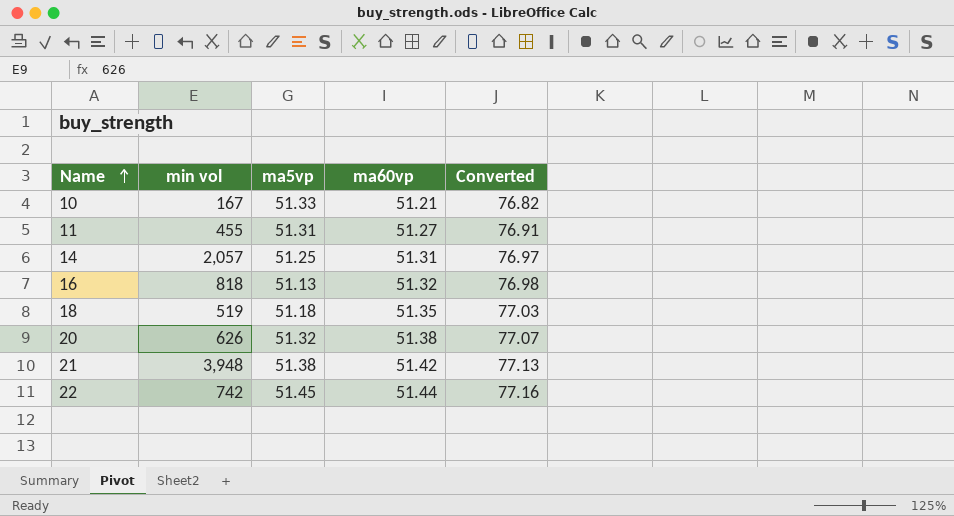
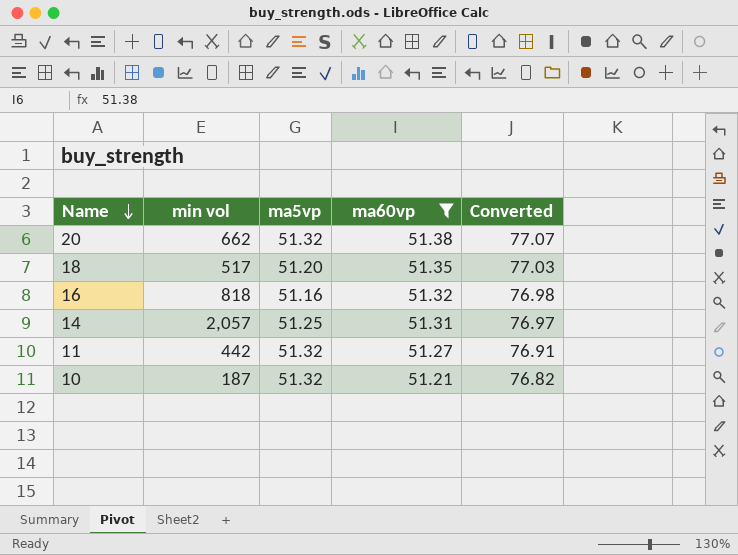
filter: none -> ma60vp <= 51.38
row order: Name ascending -> Name descending
20 | min vol: 626 -> 662
18 | min vol: 519 -> 517
18 | ma5vp: 51.18 -> 51.20
16 | ma5vp: 51.13 -> 51.16
11 | min vol: 455 -> 442
11 | ma5vp: 51.31 -> 51.32
10 | min vol: 167 -> 187
10 | ma5vp: 51.33 -> 51.32

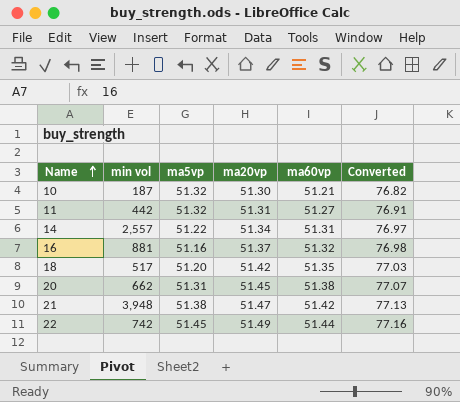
filter: ma60vp <= 51.38 -> none
row order: Name descending -> Name ascending
column ma20vp | position: none -> 4
14 | min vol: 2,057 -> 2,557
14 | ma5vp: 51.25 -> 51.22
16 | min vol: 818 -> 881
20 | ma5vp: 51.32 -> 51.31

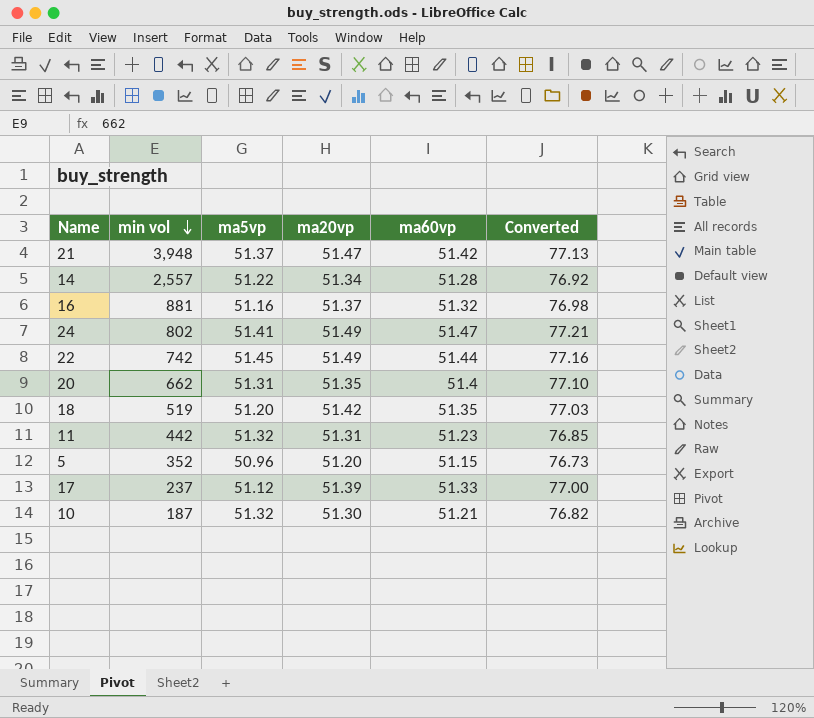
row order: Name ascending -> min vol descending
21 | ma5vp: 51.38 -> 51.37
14 | ma60vp: 51.31 -> 51.28
14 | Converted: 76.97 -> 76.92
row 24: none -> 802 | 51.41 | 51.49 | 51.47 | 77.21
20 | ma20vp: 51.45 -> 51.35
20 | ma60vp: 51.38 -> 51.4
20 | Converted: 77.07 -> 77.10
18 | min vol: 517 -> 519
11 | ma60vp: 51.27 -> 51.23
11 | Converted: 76.91 -> 76.85
row 5: none -> 352 | 50.96 | 51.20 | 51.15 | 76.73
row 17: none -> 237 | 51.12 | 51.39 | 51.33 | 77.00

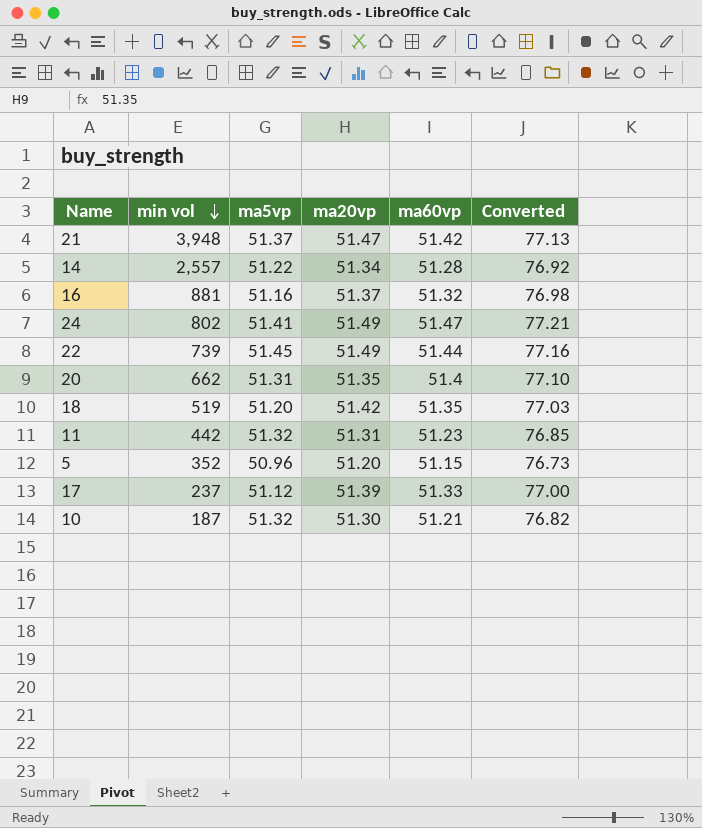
22 | min vol: 742 -> 739

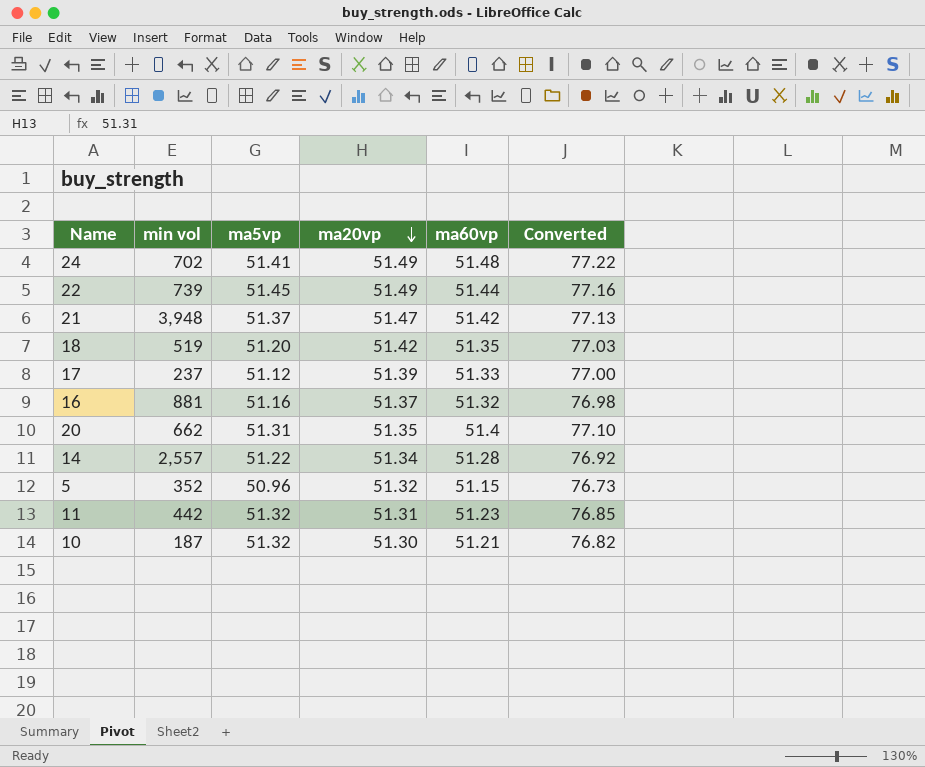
row order: min vol descending -> ma20vp descending
24 | min vol: 802 -> 702
24 | ma60vp: 51.47 -> 51.48
24 | Converted: 77.21 -> 77.22
5 | ma20vp: 51.20 -> 51.32

